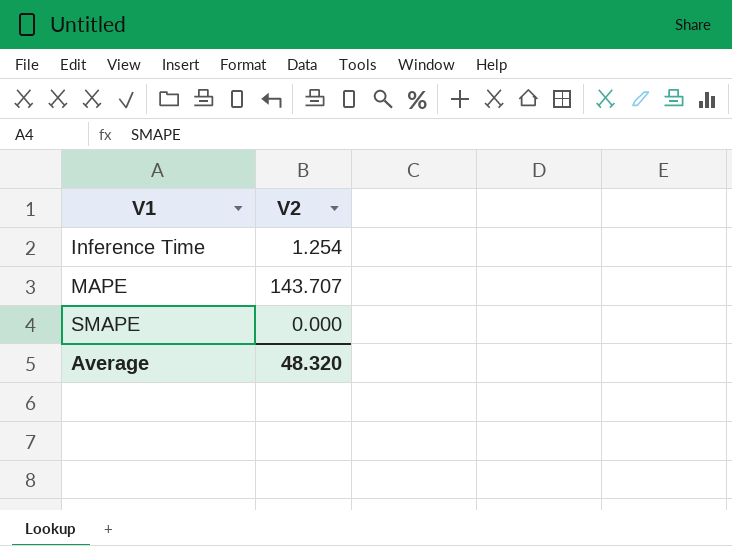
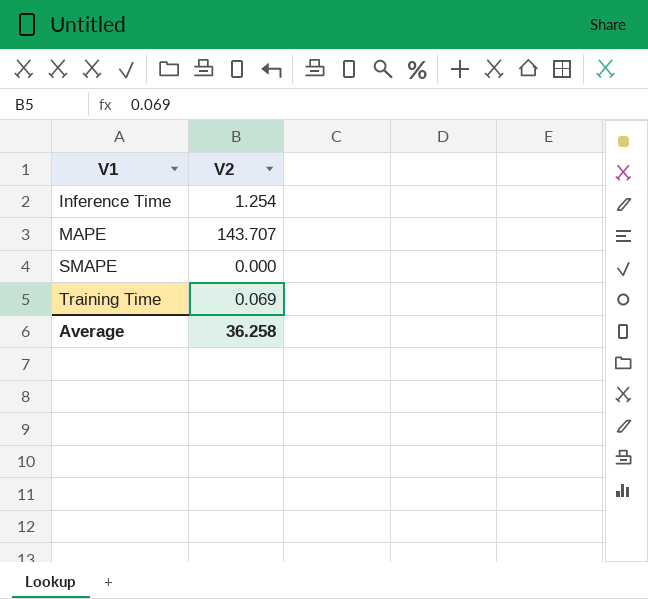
row Training Time: none -> 0.069
Average | V2: 48.320 -> 36.258

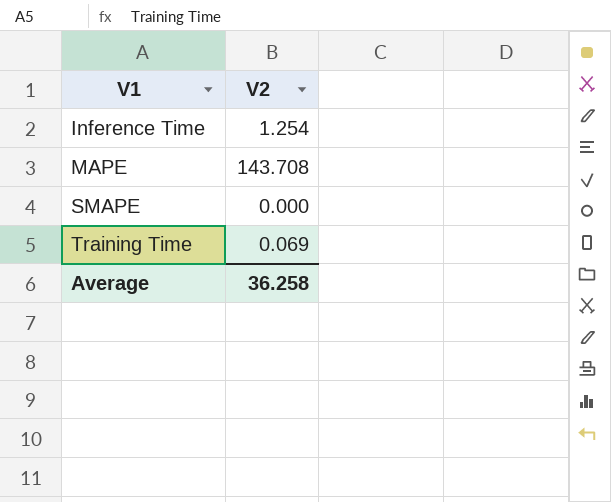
MAPE | V2: 143.707 -> 143.708

